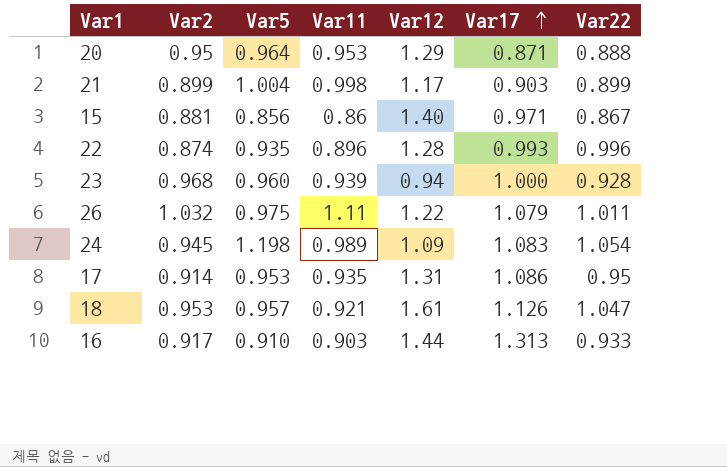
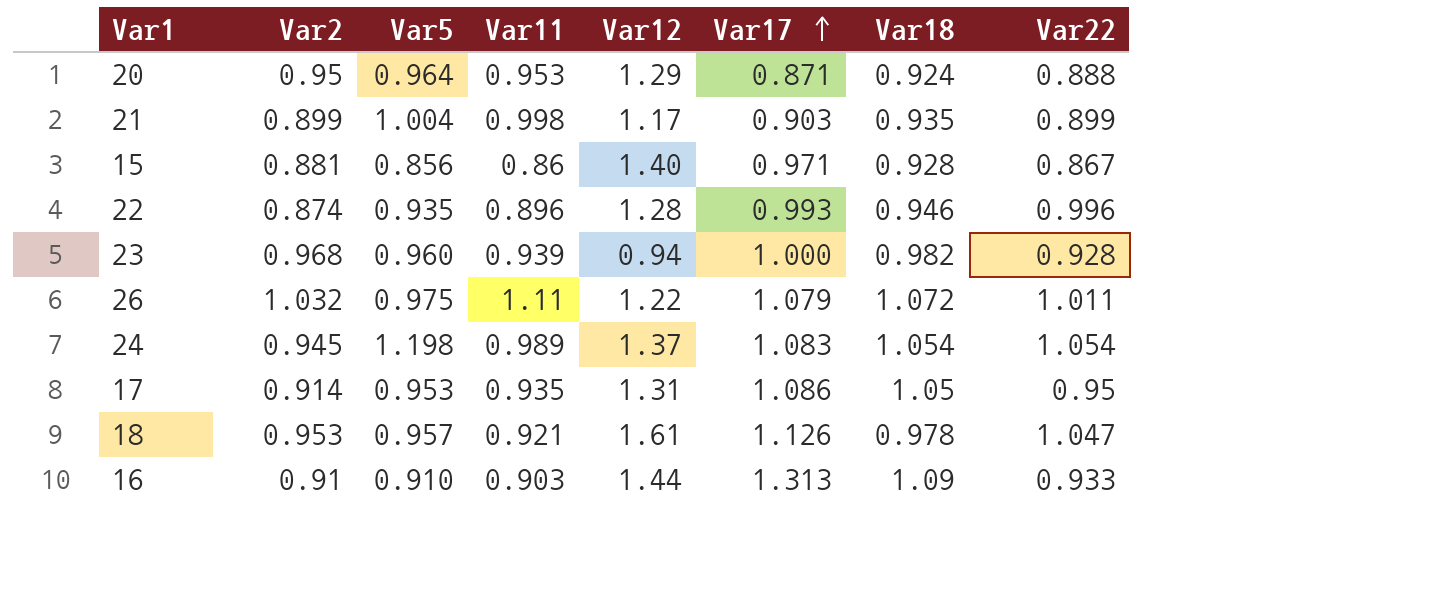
column Var18 | position: none -> 7
24 | Var12: 1.09 -> 1.37
16 | Var2: 0.917 -> 0.91

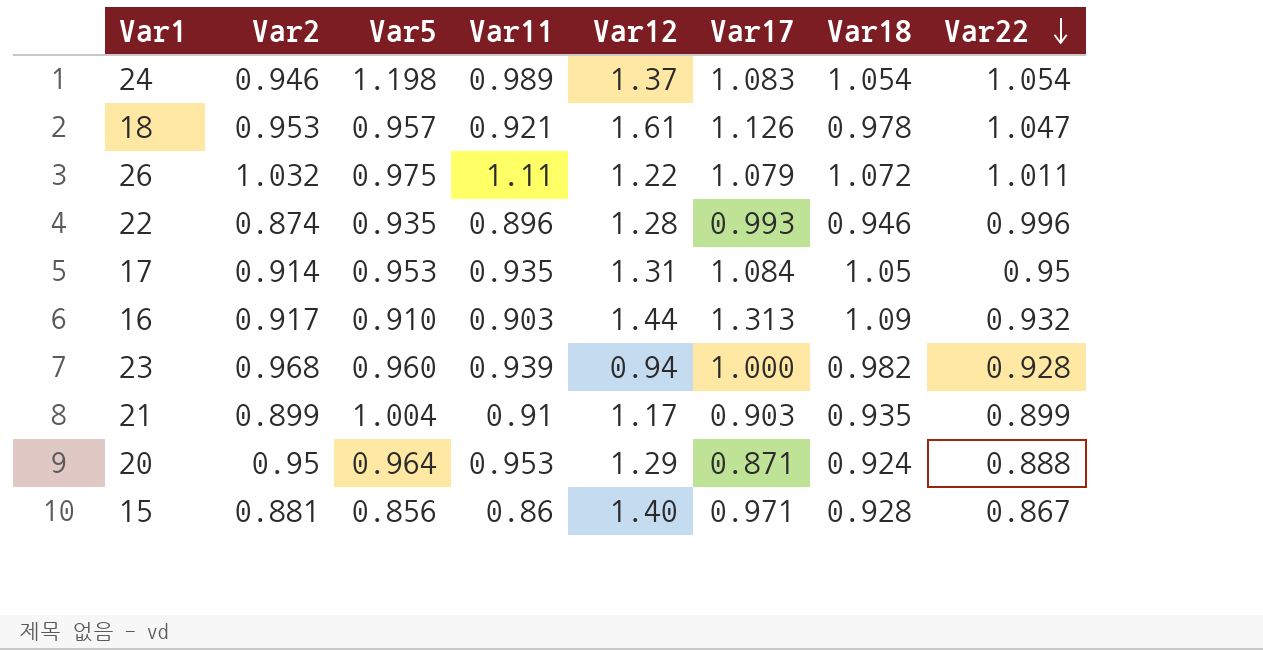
row order: Var17 ascending -> Var22 descending
24 | Var2: 0.945 -> 0.946
17 | Var17: 1.086 -> 1.084
16 | Var2: 0.91 -> 0.917
16 | Var22: 0.933 -> 0.932
21 | Var11: 0.998 -> 0.91

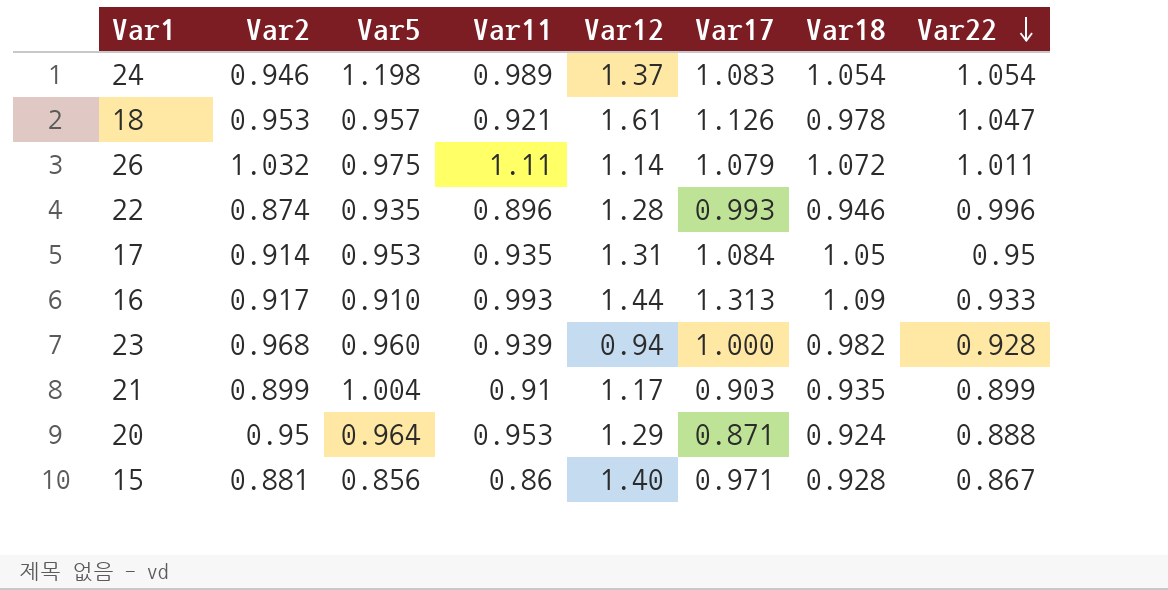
26 | Var12: 1.22 -> 1.14
16 | Var11: 0.903 -> 0.993
16 | Var22: 0.932 -> 0.933

